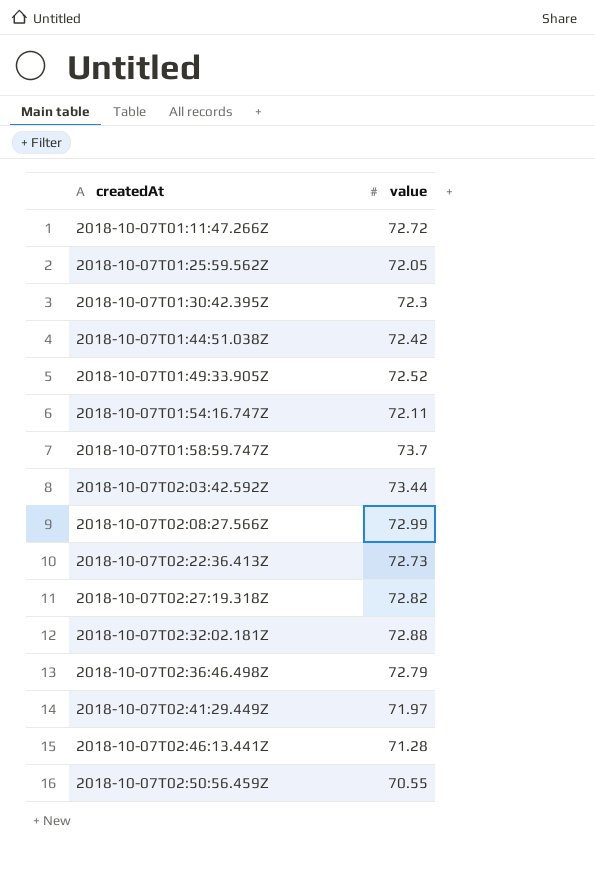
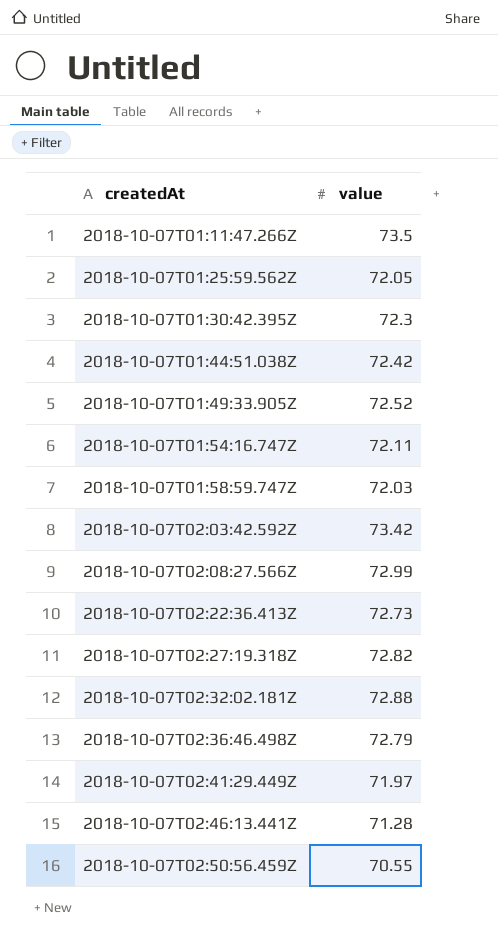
2018-10-07T01:11:47.266Z | value: 72.72 -> 73.5
2018-10-07T01:58:59.747Z | value: 73.7 -> 72.03
2018-10-07T02:03:42.592Z | value: 73.44 -> 73.42

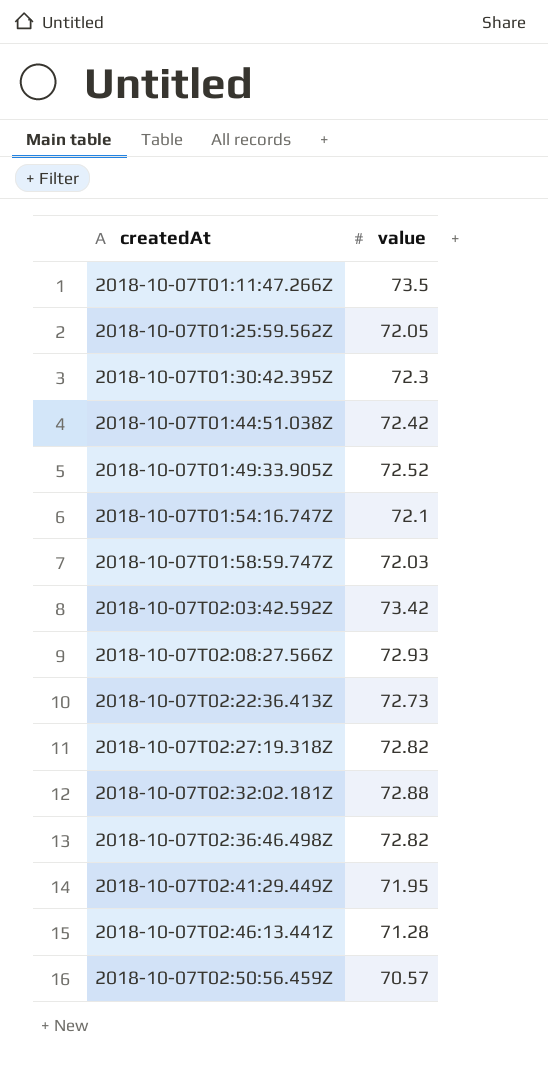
2018-10-07T01:54:16.747Z | value: 72.11 -> 72.1
2018-10-07T02:08:27.566Z | value: 72.99 -> 72.93
2018-10-07T02:36:46.498Z | value: 72.79 -> 72.82
2018-10-07T02:41:29.449Z | value: 71.97 -> 71.95
2018-10-07T02:50:56.459Z | value: 70.55 -> 70.57

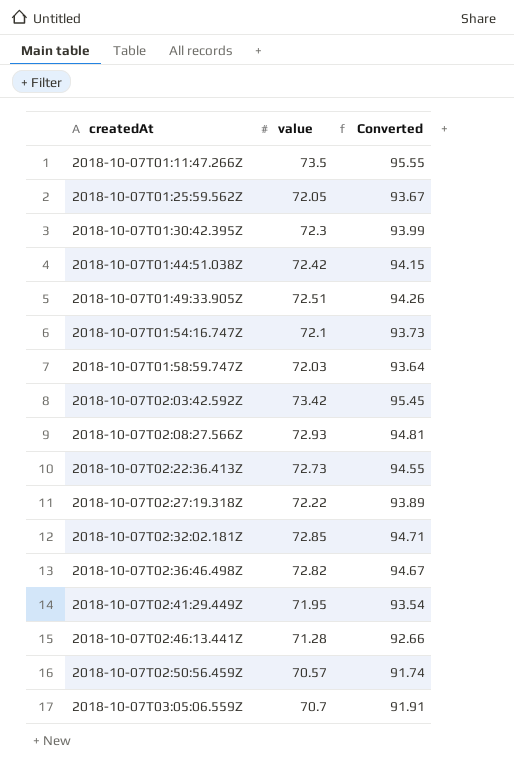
column Converted | formula: none -> [value] * 1.3
2018-10-07T01:49:33.905Z | value: 72.52 -> 72.51
2018-10-07T02:27:19.318Z | value: 72.82 -> 72.22
2018-10-07T02:32:02.181Z | value: 72.88 -> 72.85
row 2018-10-07T03:05:06.559Z: none -> 70.7 | 91.91

